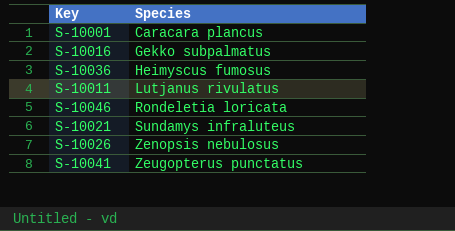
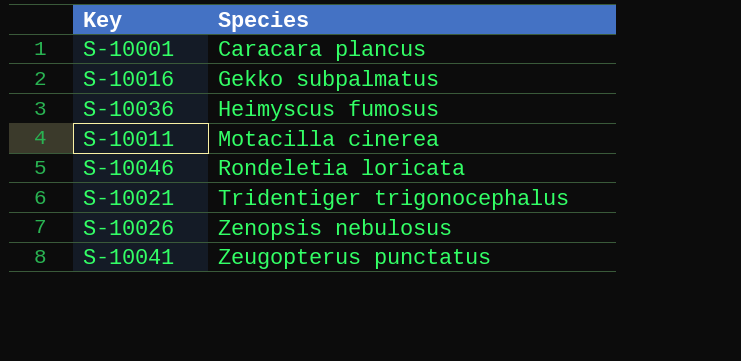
S-10011 | Species: Lutjanus rivulatus -> Motacilla cinerea
S-10021 | Species: Sundamys infraluteus -> Tridentiger trigonocephalus

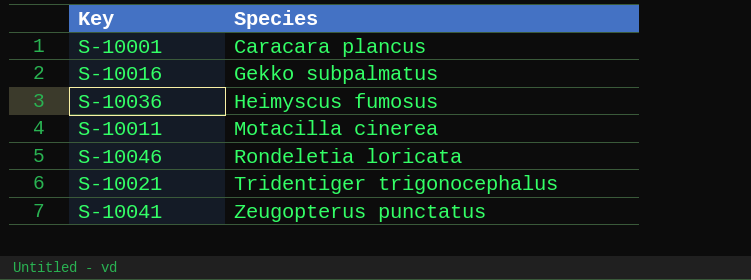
row S-10026: Zenopsis nebulosus -> none

